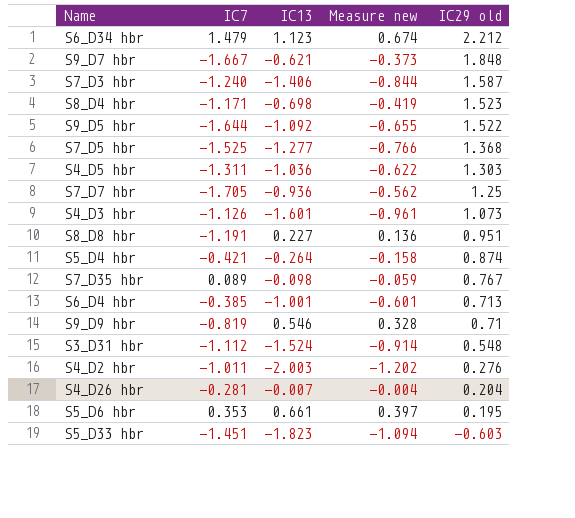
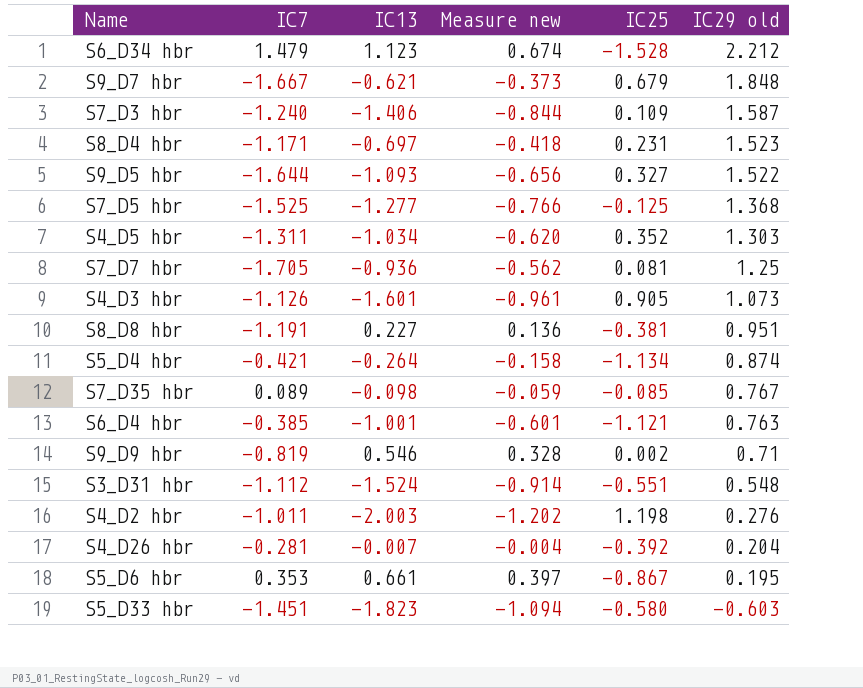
column IC25 | position: none -> 5
S8_D4 hbr | IC13: -0.698 -> -0.697
S8_D4 hbr | Measure new: -0.419 -> -0.418
S9_D5 hbr | IC13: -1.092 -> -1.093
S9_D5 hbr | Measure new: -0.655 -> -0.656
S4_D5 hbr | IC13: -1.036 -> -1.034
S4_D5 hbr | Measure new: -0.622 -> -0.620
S6_D4 hbr | IC29 old: 0.713 -> 0.763

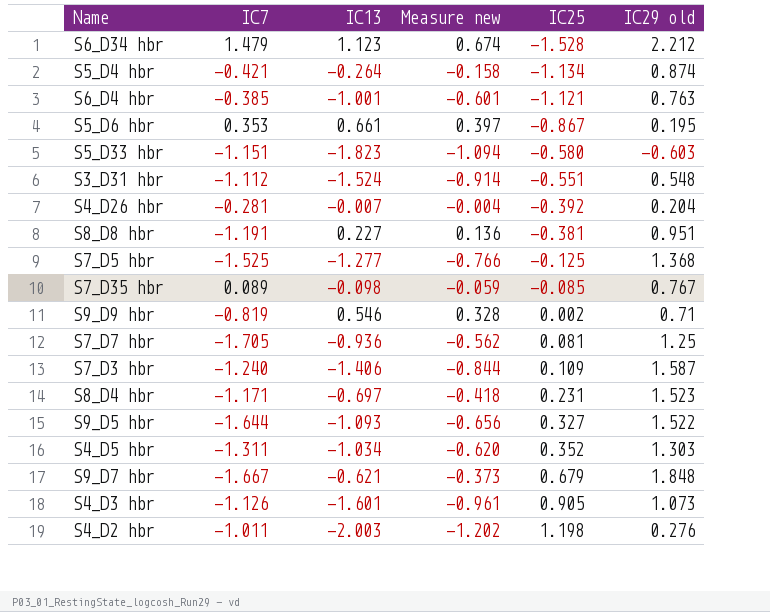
row order: IC29 old descending -> IC25 ascending
S5_D33 hbr | IC7: -1.451 -> -1.151

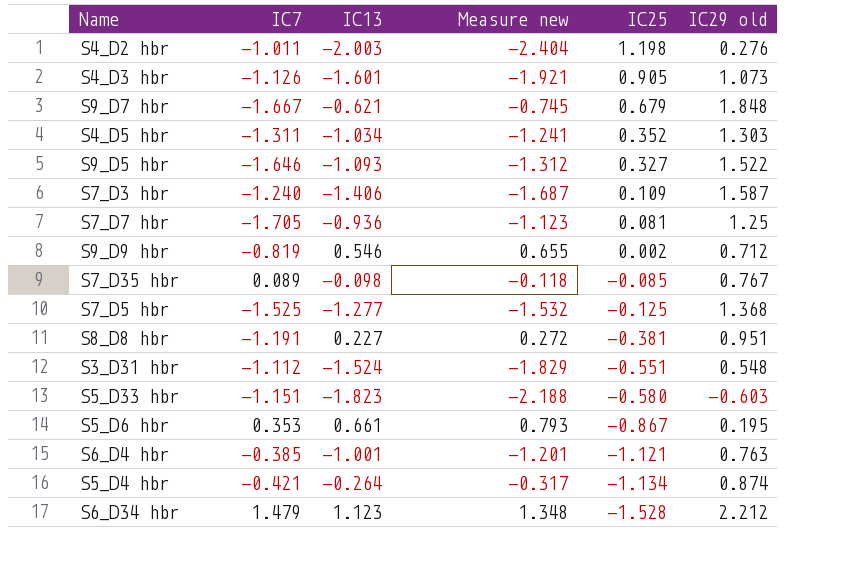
row order: IC25 ascending -> IC25 descending
column Measure new | formula: [IC13] * 0.6 -> [IC13] * 1.2
row S4_D26 hbr: -0.281 | -0.007 | -0.004 | -0.392 | 0.204 -> none
row S8_D4 hbr: -1.171 | -0.697 | -0.418 | 0.231 | 1.523 -> none
S9_D5 hbr | IC7: -1.644 -> -1.646
S9_D9 hbr | IC29 old: 0.71 -> 0.712

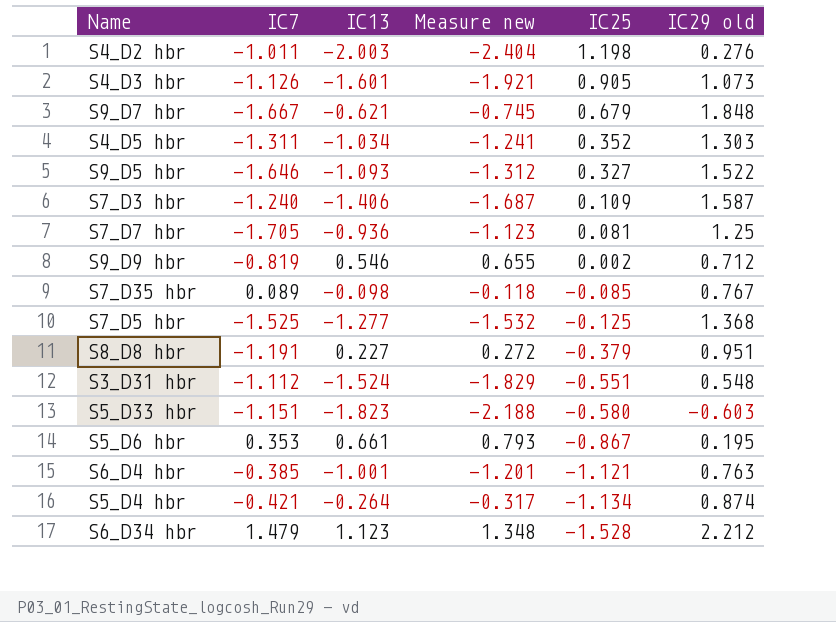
S8_D8 hbr | IC25: -0.381 -> -0.379

